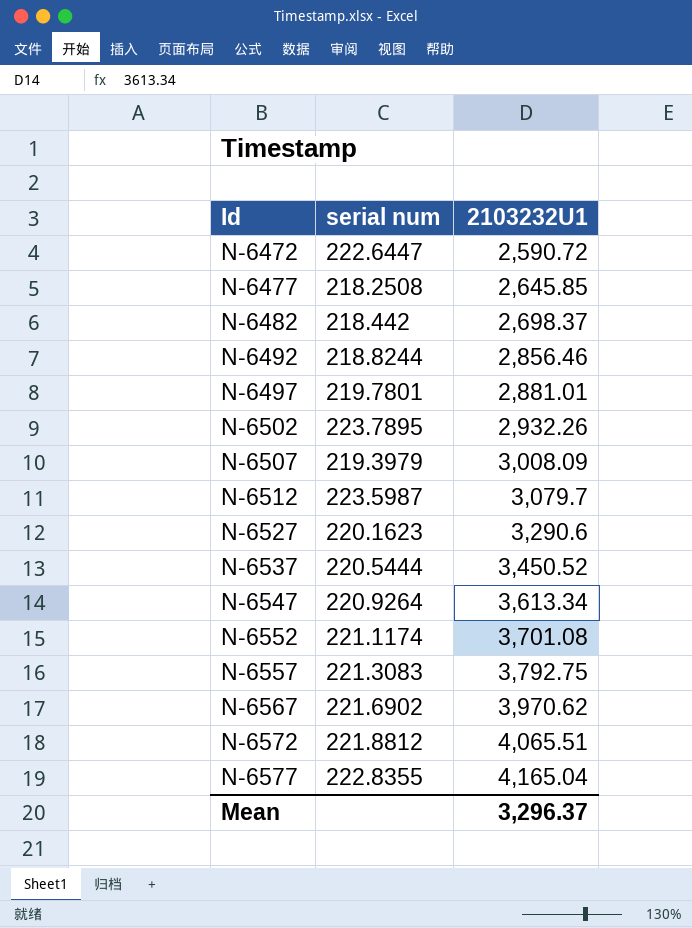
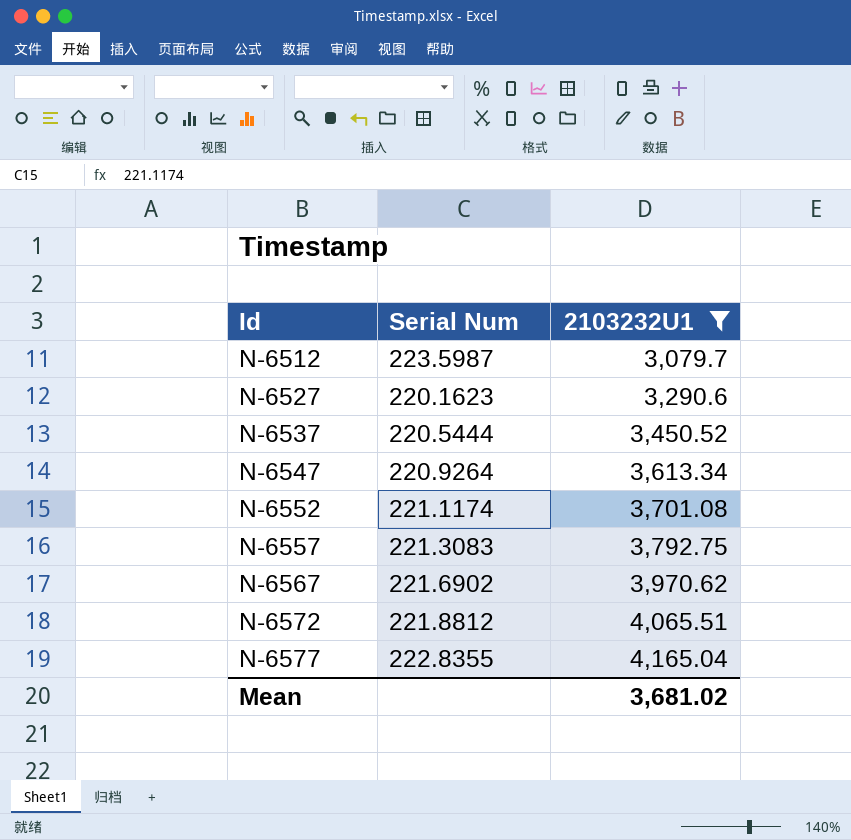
filter: none -> 2103232U1 >= 3,079.7
column name: serial num -> Serial Num
Mean | 2103232U1: 3,296.37 -> 3,681.02

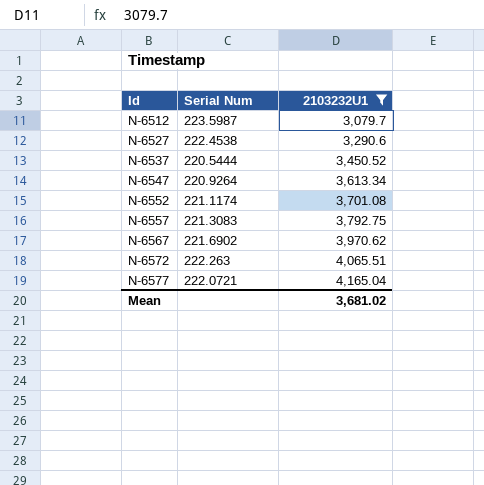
N-6527 | Serial Num: 220.1623 -> 222.4538
N-6572 | Serial Num: 221.8812 -> 222.263
N-6577 | Serial Num: 222.8355 -> 222.0721

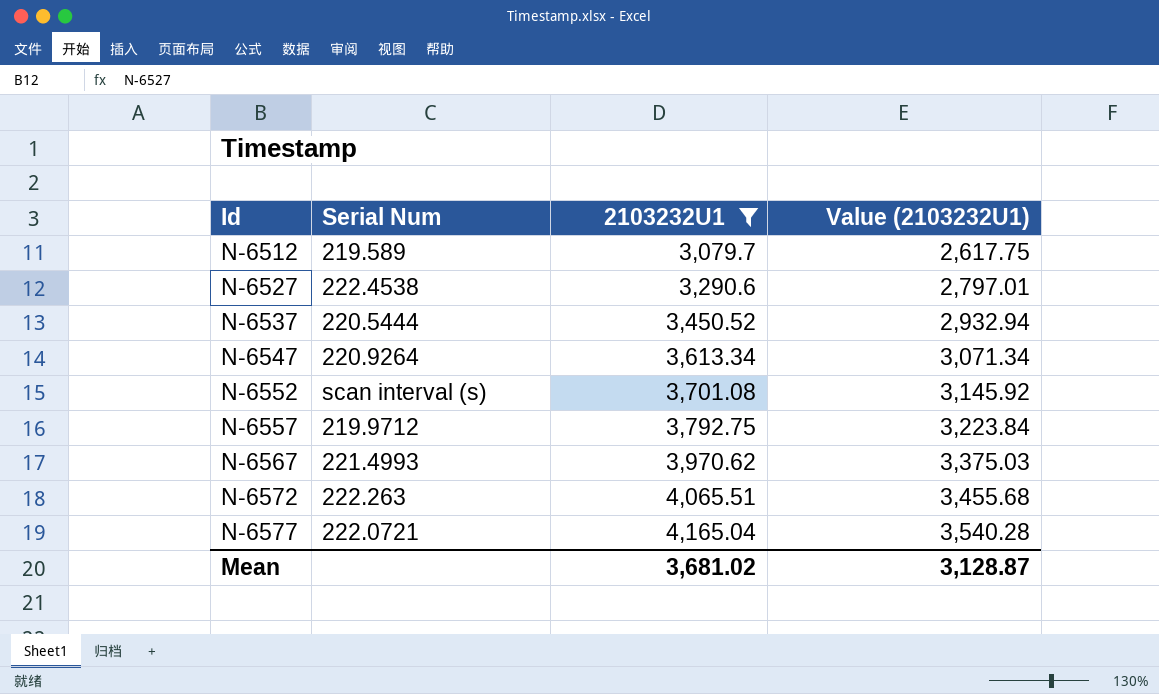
column Value (2103232U1) | formula: none -> [2103232U1] * 0.85
N-6512 | Serial Num: 223.5987 -> 219.589
N-6552 | Serial Num: 221.1174 -> scan interval (s)
N-6557 | Serial Num: 221.3083 -> 219.9712
N-6567 | Serial Num: 221.6902 -> 221.4993

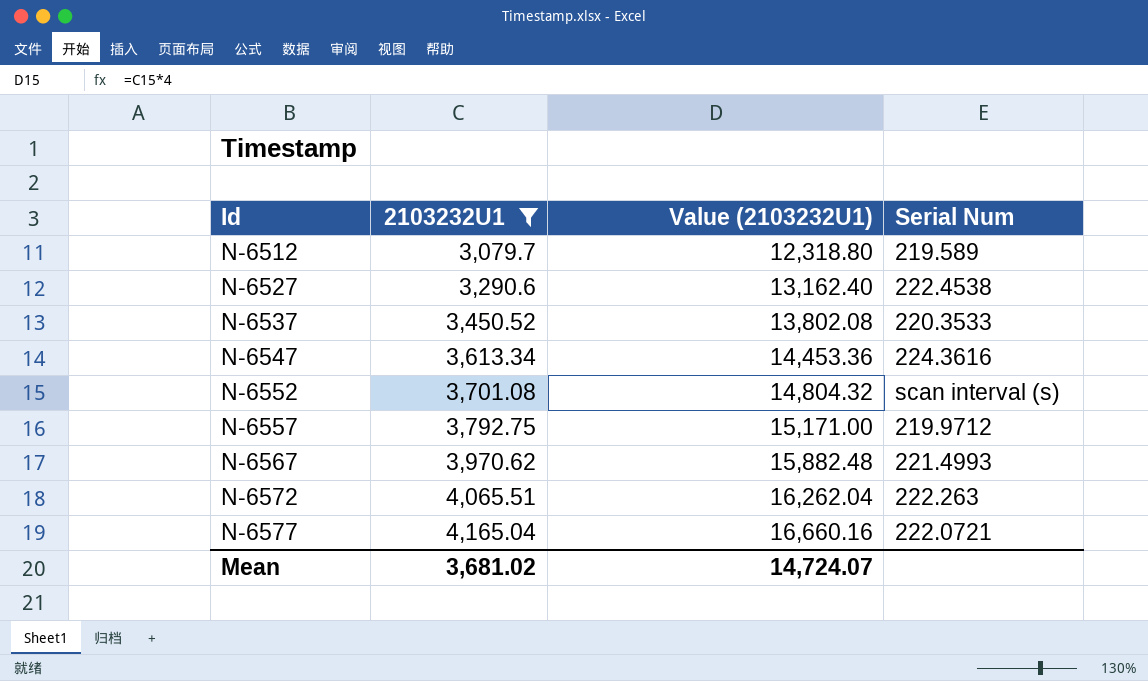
column Value (2103232U1) | formula: [2103232U1] * 0.85 -> [2103232U1] * 4
column Serial Num | position: 2 -> 4
N-6537 | Serial Num: 220.5444 -> 220.3533
N-6547 | Serial Num: 220.9264 -> 224.3616
Mean | Value (2103232U1): 3,128.87 -> 14,724.07

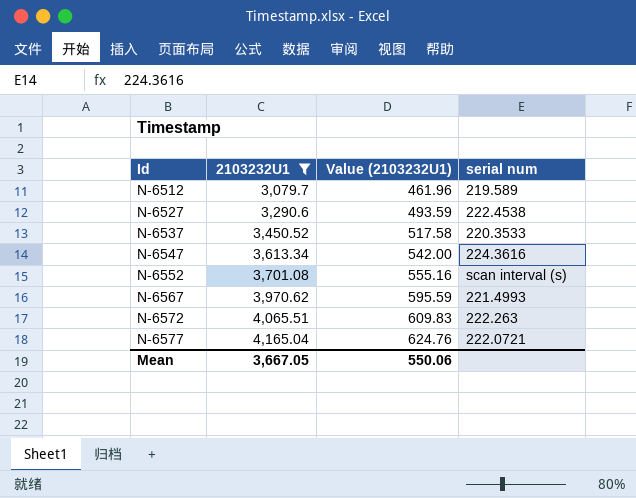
column Value (2103232U1) | formula: [2103232U1] * 4 -> [2103232U1] * 0.15
column name: Serial Num -> serial num
row N-6557: 3,792.75 | 15,171.00 | 219.9712 -> none
Mean | 2103232U1: 3,681.02 -> 3,667.05
Mean | Value (2103232U1): 14,724.07 -> 550.06

